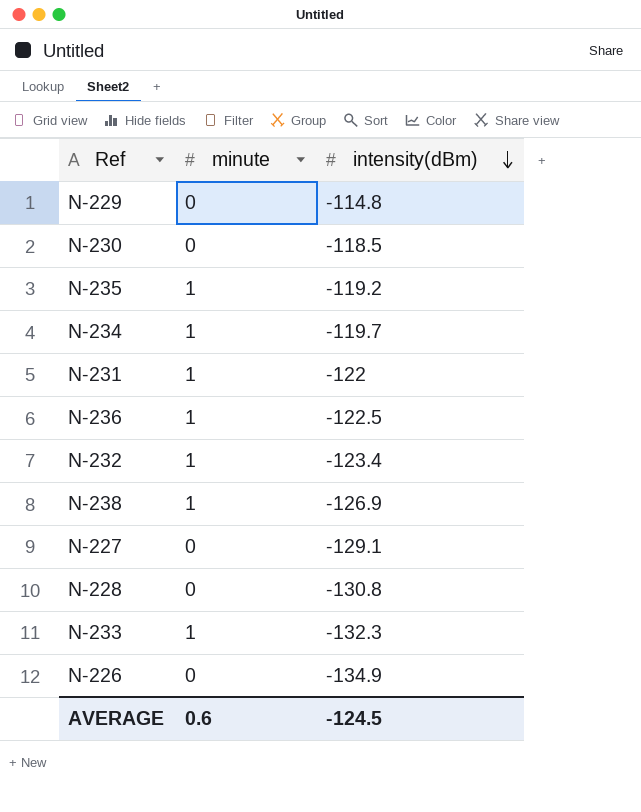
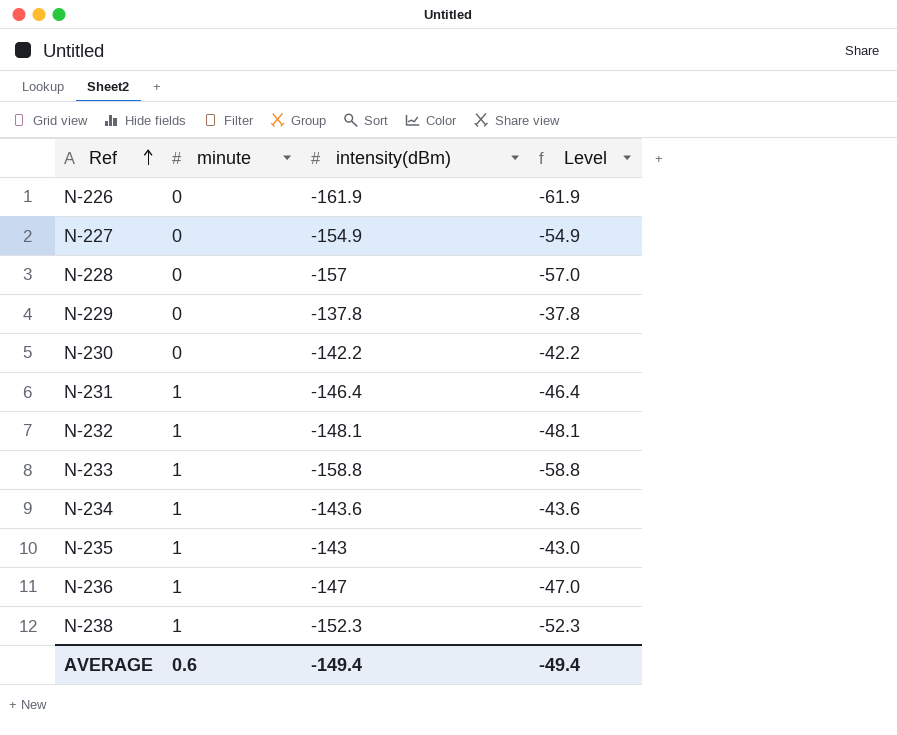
row order: intensity(dBm) descending -> Ref ascending
column Level | formula: none -> [intensity(dBm)] + 100
N-226 | intensity(dBm): -134.9 -> -161.9
N-227 | intensity(dBm): -129.1 -> -154.9
N-228 | intensity(dBm): -130.8 -> -157
N-229 | intensity(dBm): -114.8 -> -137.8
N-230 | intensity(dBm): -118.5 -> -142.2
N-231 | intensity(dBm): -122 -> -146.4
N-232 | intensity(dBm): -123.4 -> -148.1
N-233 | intensity(dBm): -132.3 -> -158.8
N-234 | intensity(dBm): -119.7 -> -143.6
N-235 | intensity(dBm): -119.2 -> -143
N-236 | intensity(dBm): -122.5 -> -147
N-238 | intensity(dBm): -126.9 -> -152.3
AVERAGE | intensity(dBm): -124.5 -> -149.4

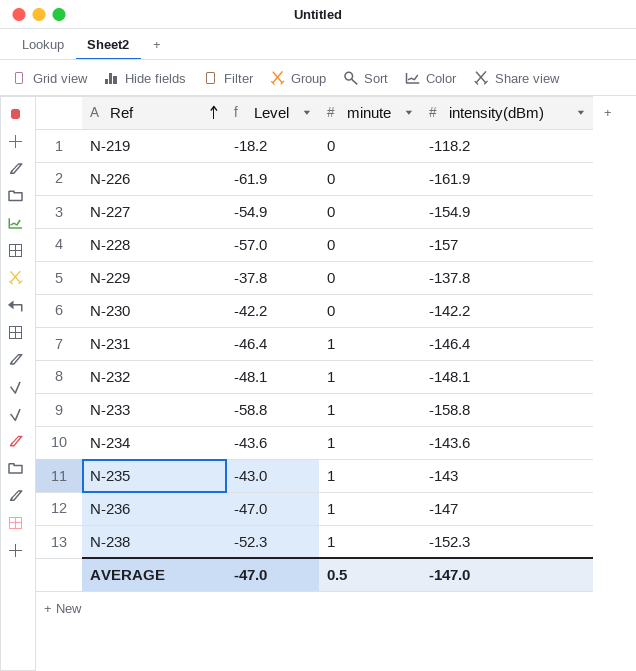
column Level | position: 4 -> 2
row N-219: none -> -18.2 | 0 | -118.2
AVERAGE | Level: -49.4 -> -47.0
AVERAGE | minute: 0.6 -> 0.5
AVERAGE | intensity(dBm): -149.4 -> -147.0

